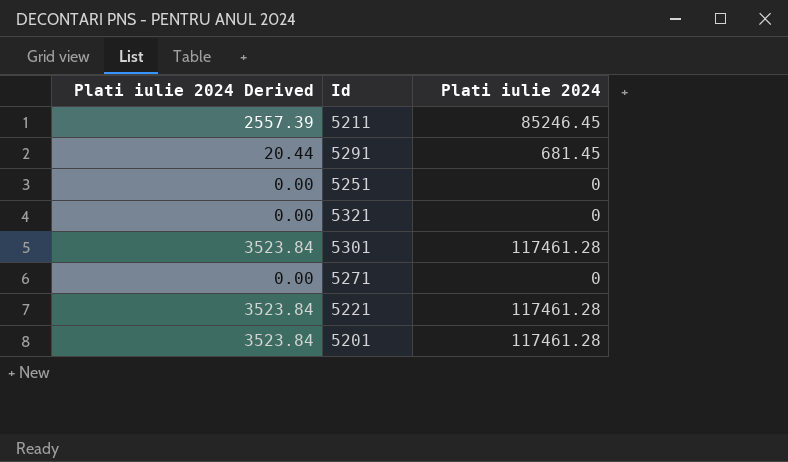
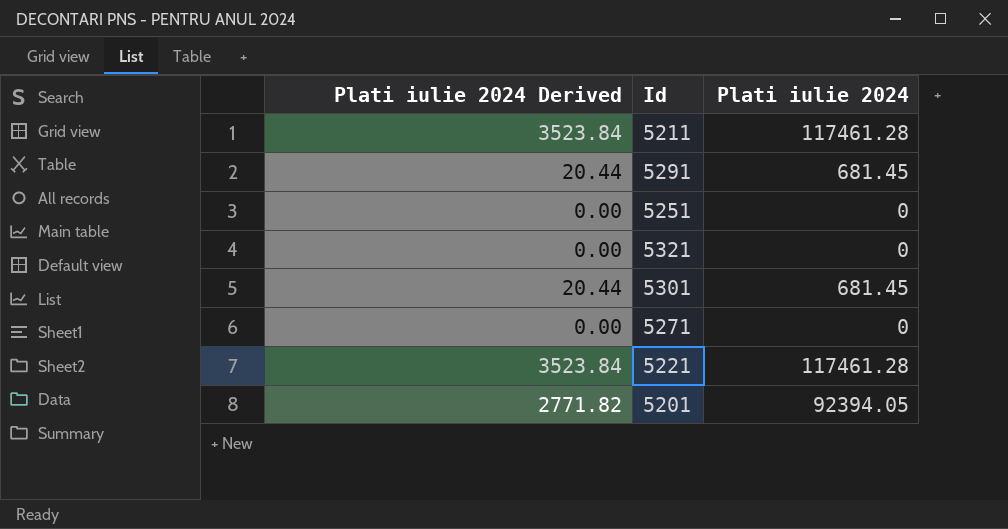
5211 | Plati iulie 2024 Derived: 2557.39 -> 3523.84
5211 | Plati iulie 2024: 85246.45 -> 117461.28
5301 | Plati iulie 2024 Derived: 3523.84 -> 20.44
5301 | Plati iulie 2024: 117461.28 -> 681.45
5201 | Plati iulie 2024 Derived: 3523.84 -> 2771.82
5201 | Plati iulie 2024: 117461.28 -> 92394.05

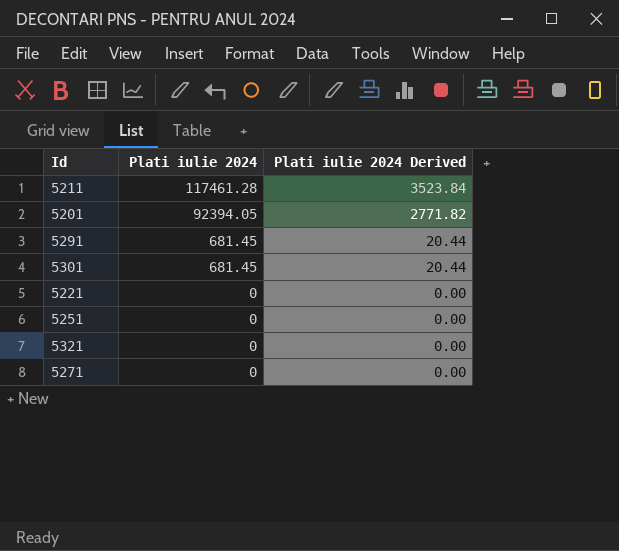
row order: none -> Plati iulie 2024 descending
column Plati iulie 2024 Derived | position: 1 -> 3
5221 | Plati iulie 2024: 117461.28 -> 0
5221 | Plati iulie 2024 Derived: 3523.84 -> 0.00

